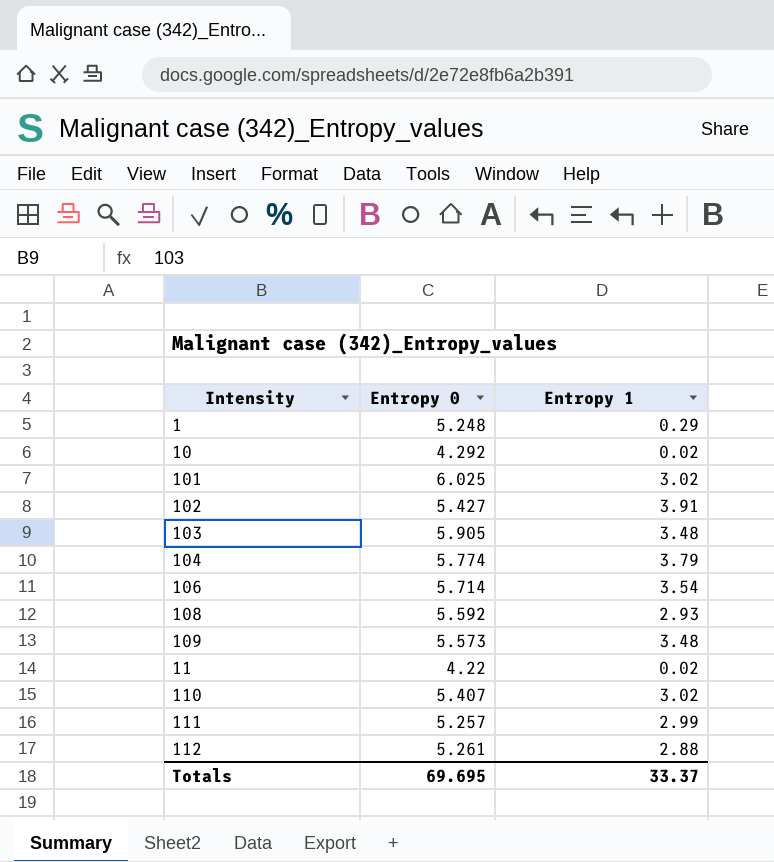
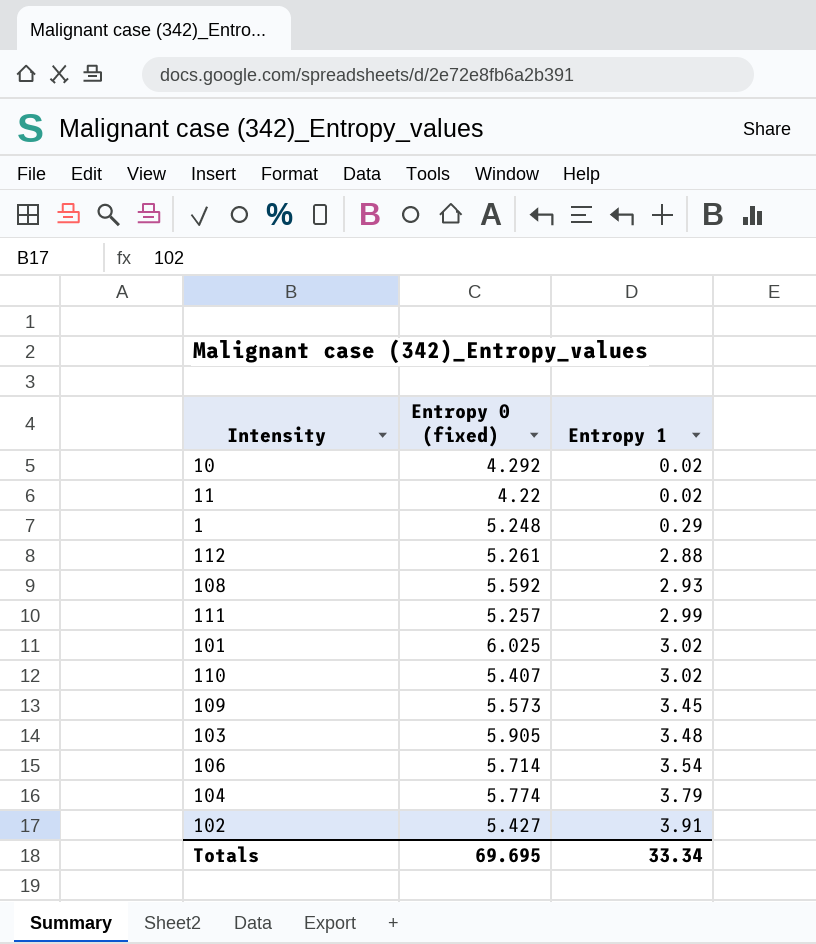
row order: none -> Entropy 1 ascending
column name: Entropy 0 -> Entropy 0 (fixed)
109 | Entropy 1: 3.48 -> 3.45
Totals | Entropy 1: 33.37 -> 33.34

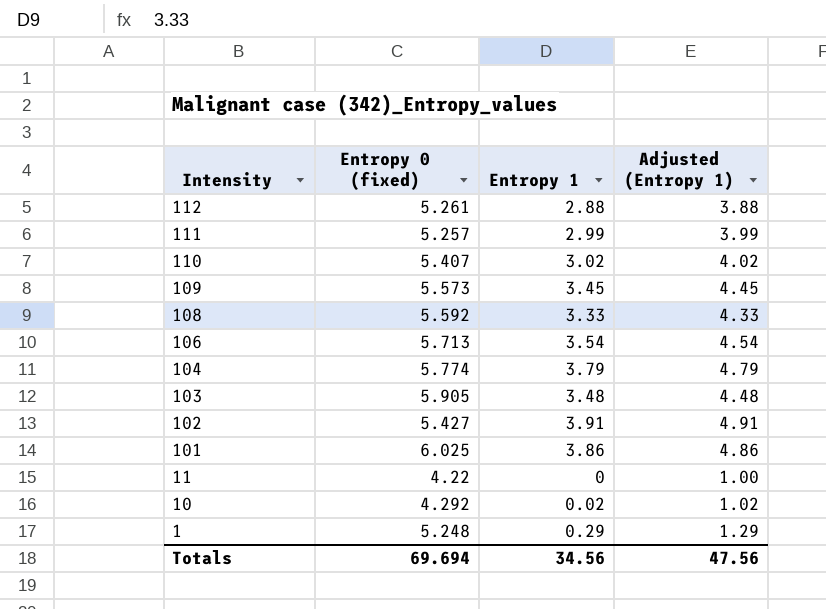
row order: Entropy 1 ascending -> Intensity descending
column Adjusted (Entropy 1) | formula: none -> [Entropy 1] + 1
108 | Entropy 1: 2.93 -> 3.33
106 | Entropy 0 (fixed): 5.714 -> 5.713
101 | Entropy 1: 3.02 -> 3.86
11 | Entropy 1: 0.02 -> 0
Totals | Entropy 0 (fixed): 69.695 -> 69.694
Totals | Entropy 1: 33.34 -> 34.56

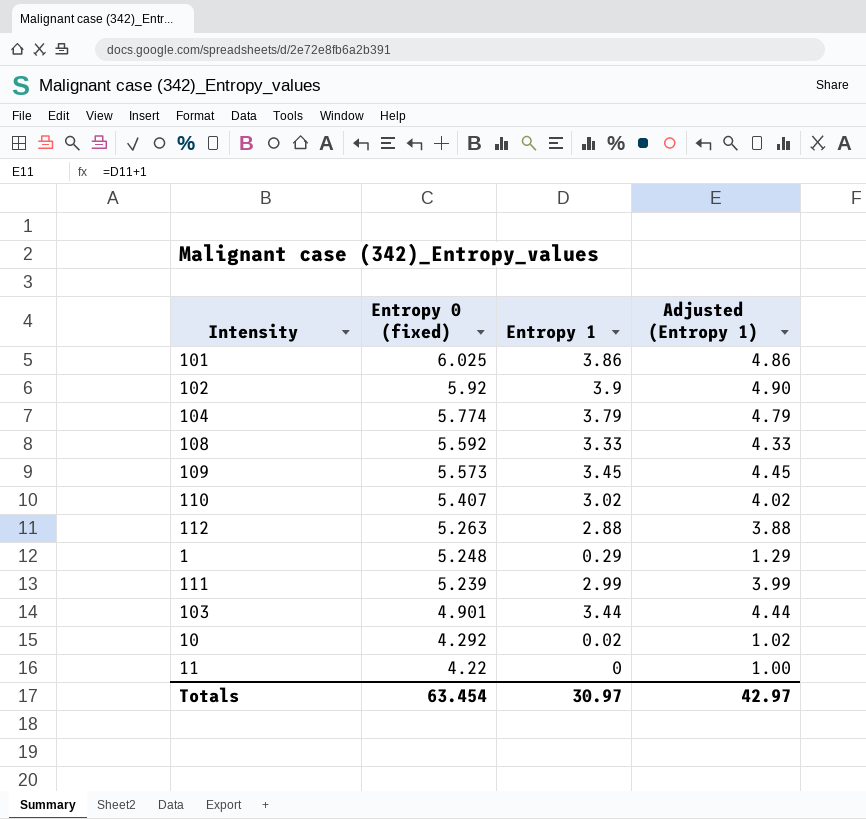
row order: Intensity descending -> Entropy 0 (fixed) descending
row 106: 5.713 | 3.54 | 4.54 -> none
102 | Entropy 0 (fixed): 5.427 -> 5.92
102 | Entropy 1: 3.91 -> 3.9
102 | Adjusted (Entropy 1): 4.91 -> 4.90
112 | Entropy 0 (fixed): 5.261 -> 5.263
111 | Entropy 0 (fixed): 5.257 -> 5.239
103 | Entropy 0 (fixed): 5.905 -> 4.901
103 | Entropy 1: 3.48 -> 3.44
103 | Adjusted (Entropy 1): 4.48 -> 4.44
Totals | Entropy 0 (fixed): 69.694 -> 63.454
Totals | Entropy 1: 34.56 -> 30.97
Totals | Adjusted (Entropy 1): 47.56 -> 42.97

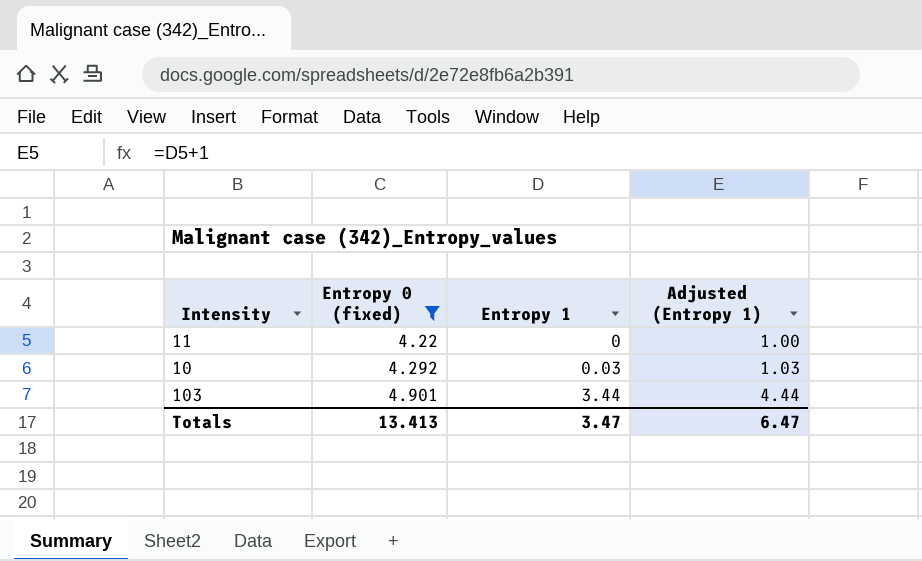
filter: none -> Entropy 0 (fixed) <= 4.901
row order: Entropy 0 (fixed) descending -> Entropy 0 (fixed) ascending
10 | Entropy 1: 0.02 -> 0.03
10 | Adjusted (Entropy 1): 1.02 -> 1.03
Totals | Entropy 0 (fixed): 63.454 -> 13.413
Totals | Entropy 1: 30.97 -> 3.47
Totals | Adjusted (Entropy 1): 42.97 -> 6.47

